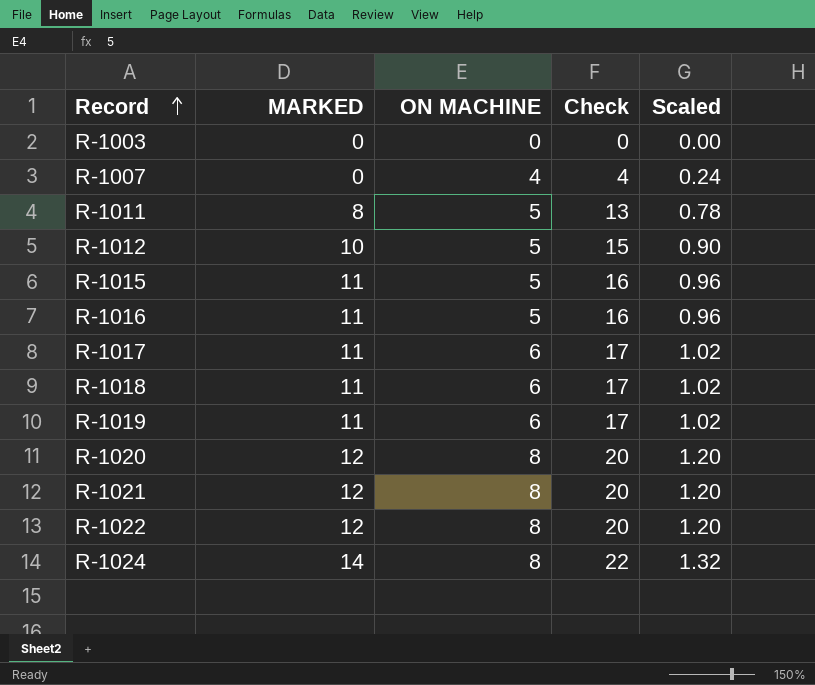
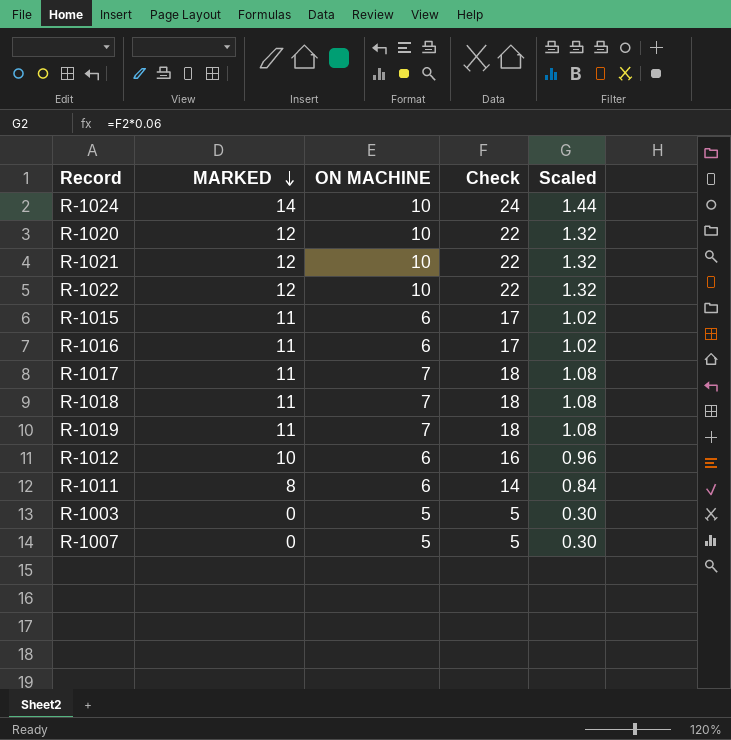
row order: Record ascending -> MARKED descending
R-1024 | ON MACHINE: 8 -> 10
R-1024 | Check: 22 -> 24
R-1024 | Scaled: 1.32 -> 1.44
R-1020 | ON MACHINE: 8 -> 10
R-1020 | Check: 20 -> 22
R-1020 | Scaled: 1.20 -> 1.32
R-1021 | ON MACHINE: 8 -> 10
R-1021 | Check: 20 -> 22
R-1021 | Scaled: 1.20 -> 1.32
R-1022 | ON MACHINE: 8 -> 10
R-1022 | Check: 20 -> 22
R-1022 | Scaled: 1.20 -> 1.32
R-1015 | ON MACHINE: 5 -> 6
R-1015 | Check: 16 -> 17
R-1015 | Scaled: 0.96 -> 1.02
R-1016 | ON MACHINE: 5 -> 6
R-1016 | Check: 16 -> 17
R-1016 | Scaled: 0.96 -> 1.02
R-1017 | ON MACHINE: 6 -> 7
R-1017 | Check: 17 -> 18
R-1017 | Scaled: 1.02 -> 1.08
R-1018 | ON MACHINE: 6 -> 7
R-1018 | Check: 17 -> 18
R-1018 | Scaled: 1.02 -> 1.08
R-1019 | ON MACHINE: 6 -> 7
R-1019 | Check: 17 -> 18
R-1019 | Scaled: 1.02 -> 1.08
R-1012 | ON MACHINE: 5 -> 6
R-1012 | Check: 15 -> 16
R-1012 | Scaled: 0.90 -> 0.96
R-1011 | ON MACHINE: 5 -> 6
R-1011 | Check: 13 -> 14
R-1011 | Scaled: 0.78 -> 0.84
R-1003 | ON MACHINE: 0 -> 5
R-1003 | Check: 0 -> 5
R-1003 | Scaled: 0.00 -> 0.30
R-1007 | ON MACHINE: 4 -> 5
R-1007 | Check: 4 -> 5
R-1007 | Scaled: 0.24 -> 0.30

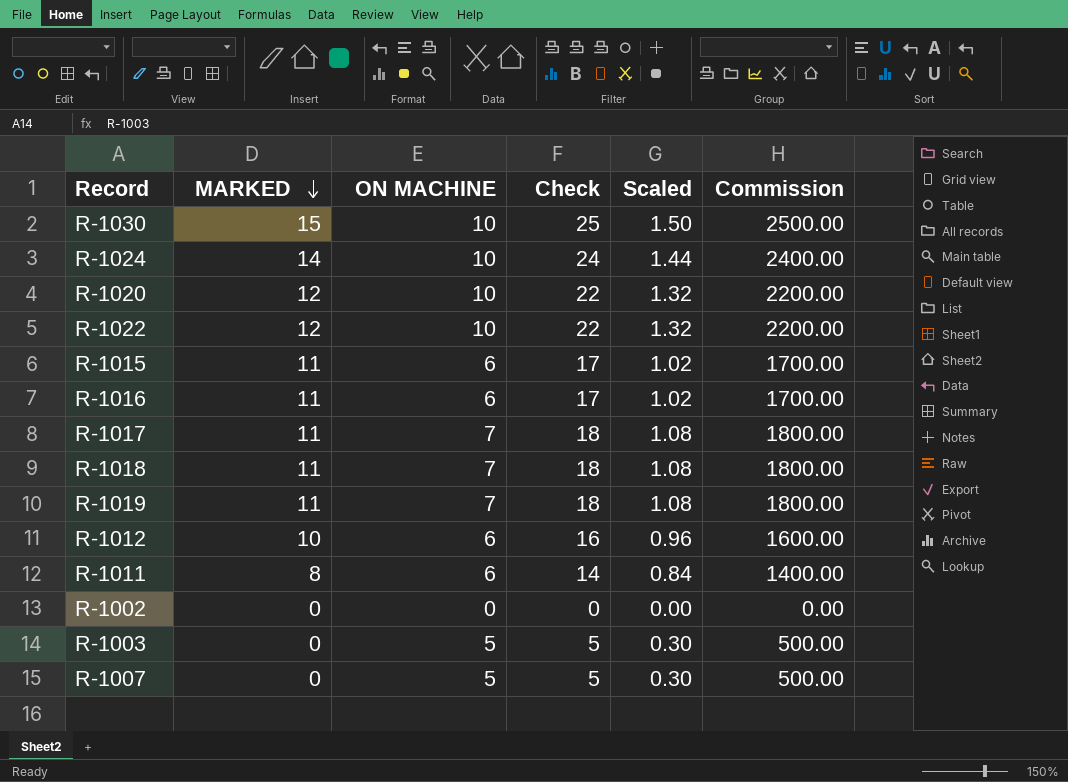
column Commission | formula: none -> [Check] * 100
row R-1021: 12 | 10 | 22 | 1.32 -> none
row R-1030: none -> 15 | 10 | 25 | 1.50 | 2500.00
row R-1002: none -> 0 | 0 | 0 | 0.00 | 0.00

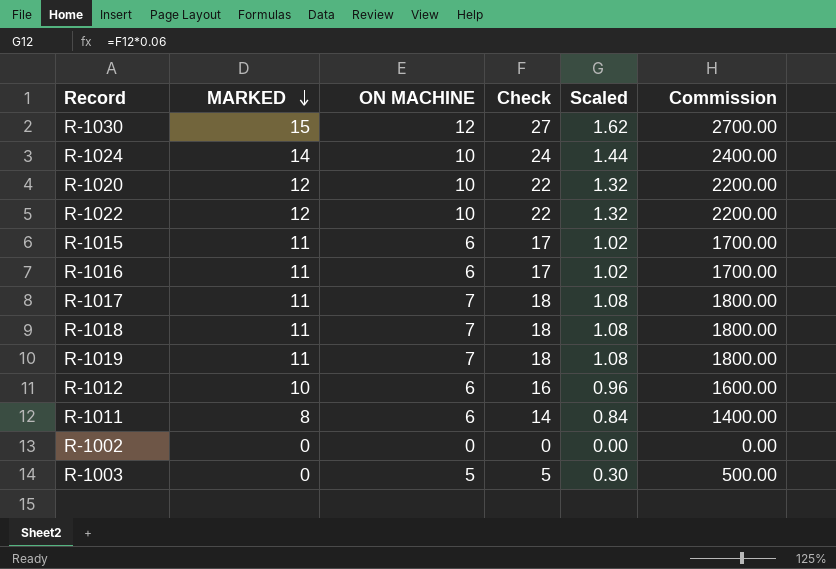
row R-1007: 0 | 5 | 5 | 0.30 | 500.00 -> none
R-1030 | ON MACHINE: 10 -> 12
R-1030 | Check: 25 -> 27
R-1030 | Scaled: 1.50 -> 1.62
R-1030 | Commission: 2500.00 -> 2700.00

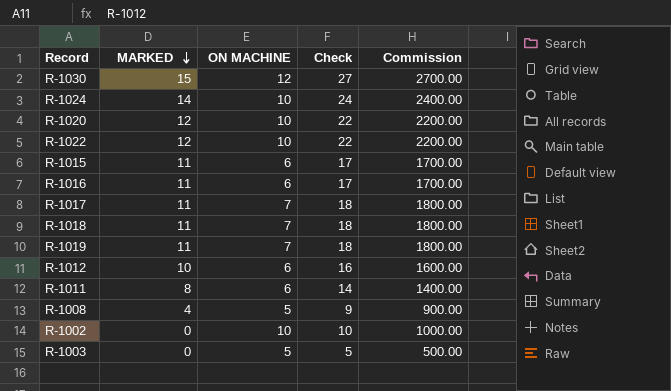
column Scaled | formula: [Check] * 0.06 -> none
row R-1008: none -> 4 | 5 | 9 | 900.00
R-1002 | ON MACHINE: 0 -> 10
R-1002 | Check: 0 -> 10
R-1002 | Commission: 0.00 -> 1000.00

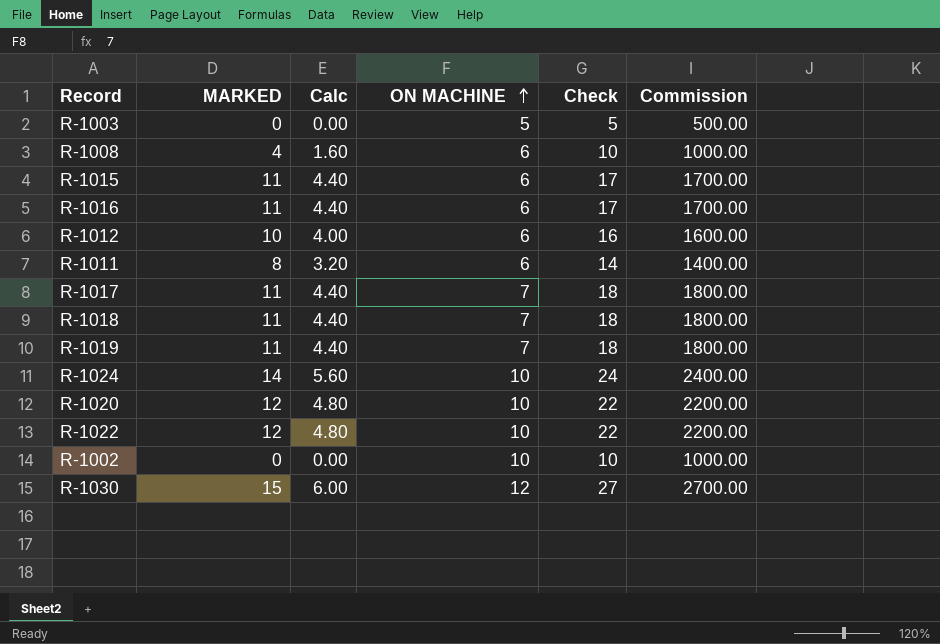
row order: MARKED descending -> ON MACHINE ascending
column Calc | formula: none -> [MARKED] * 0.4
R-1008 | ON MACHINE: 5 -> 6
R-1008 | Check: 9 -> 10
R-1008 | Commission: 900.00 -> 1000.00

